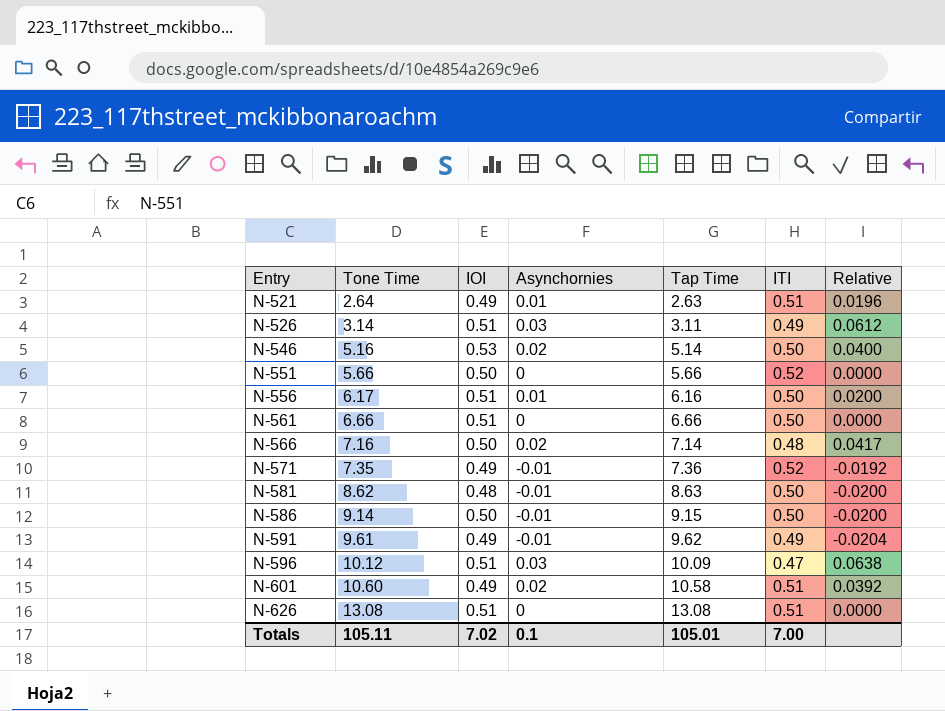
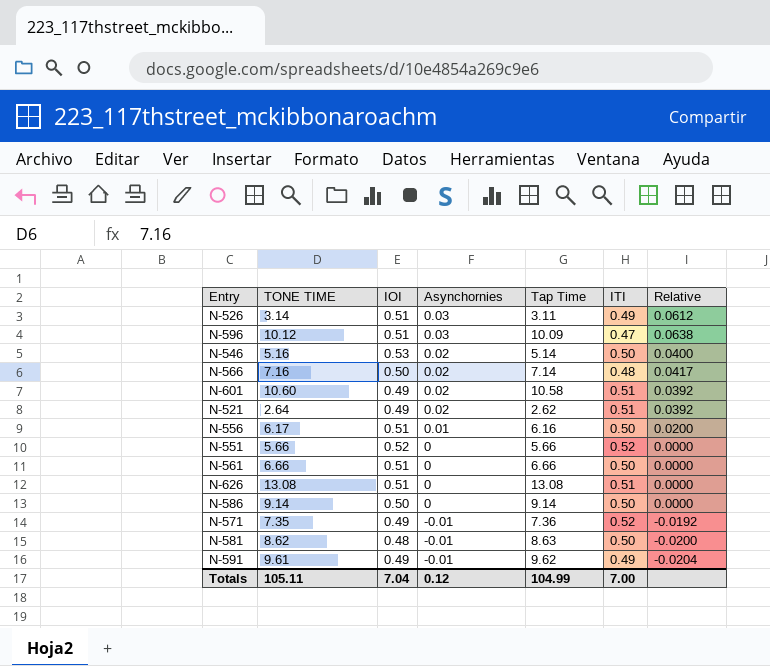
row order: Entry ascending -> Asynchornies descending
column name: Tone Time -> TONE TIME
N-521 | Asynchornies: 0.01 -> 0.02
N-521 | Tap Time: 2.63 -> 2.62
N-521 | Relative: 0.0196 -> 0.0392
N-551 | IOI: 0.50 -> 0.52
N-586 | Asynchornies: -0.01 -> 0
N-586 | Tap Time: 9.15 -> 9.14
N-586 | Relative: -0.0200 -> 0.0000
Totals | IOI: 7.02 -> 7.04
Totals | Asynchornies: 0.1 -> 0.12
Totals | Tap Time: 105.01 -> 104.99

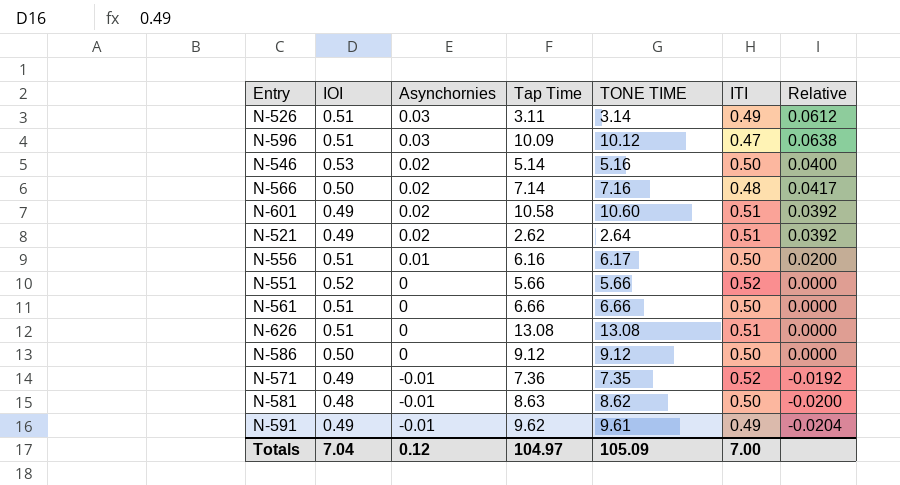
column TONE TIME | position: 2 -> 5
N-586 | Tap Time: 9.14 -> 9.12
N-586 | TONE TIME: 9.14 -> 9.12
Totals | Tap Time: 104.99 -> 104.97
Totals | TONE TIME: 105.11 -> 105.09

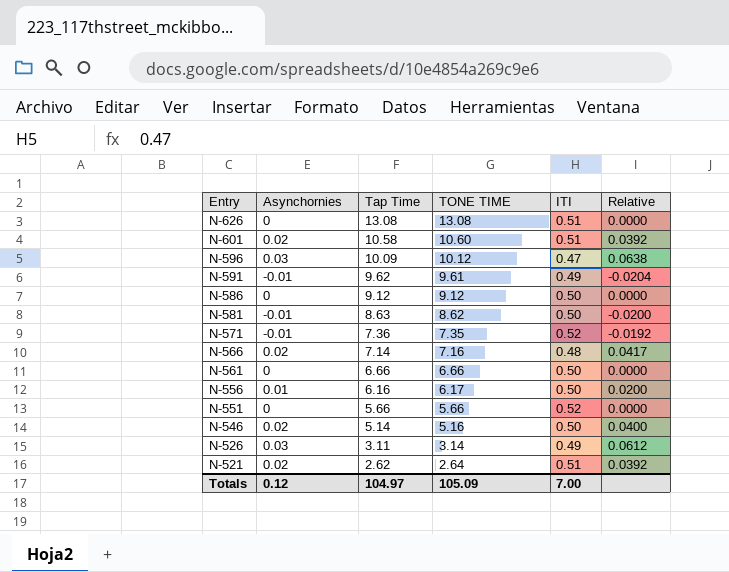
row order: Asynchornies descending -> Entry descending
column IOI | position: 2 -> none

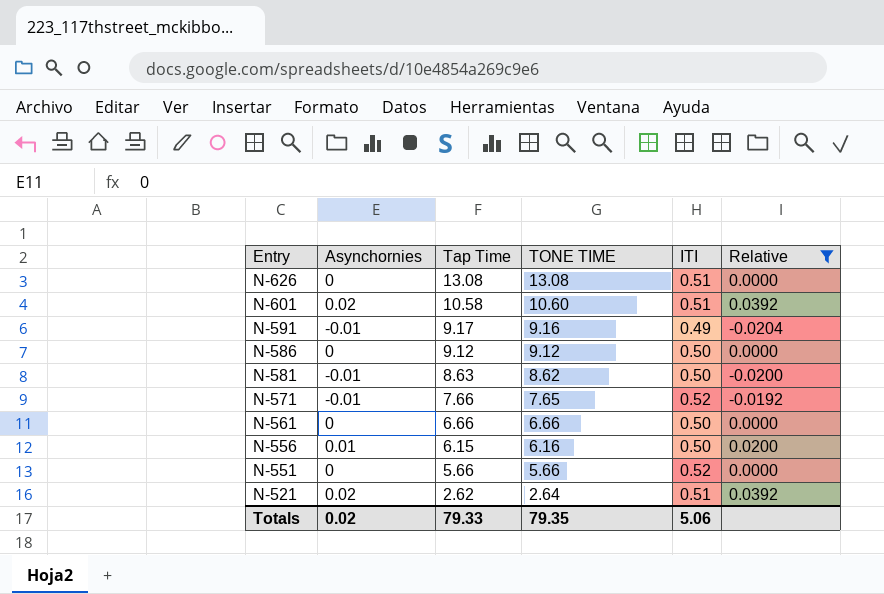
filter: none -> Relative <= 0.0392
N-591 | Tap Time: 9.62 -> 9.17
N-591 | TONE TIME: 9.61 -> 9.16
N-571 | Tap Time: 7.36 -> 7.66
N-571 | TONE TIME: 7.35 -> 7.65
N-556 | Tap Time: 6.16 -> 6.15
N-556 | TONE TIME: 6.17 -> 6.16
Totals | Asynchornies: 0.12 -> 0.02
Totals | Tap Time: 104.97 -> 79.33
Totals | TONE TIME: 105.09 -> 79.35
Totals | ITI: 7.00 -> 5.06

